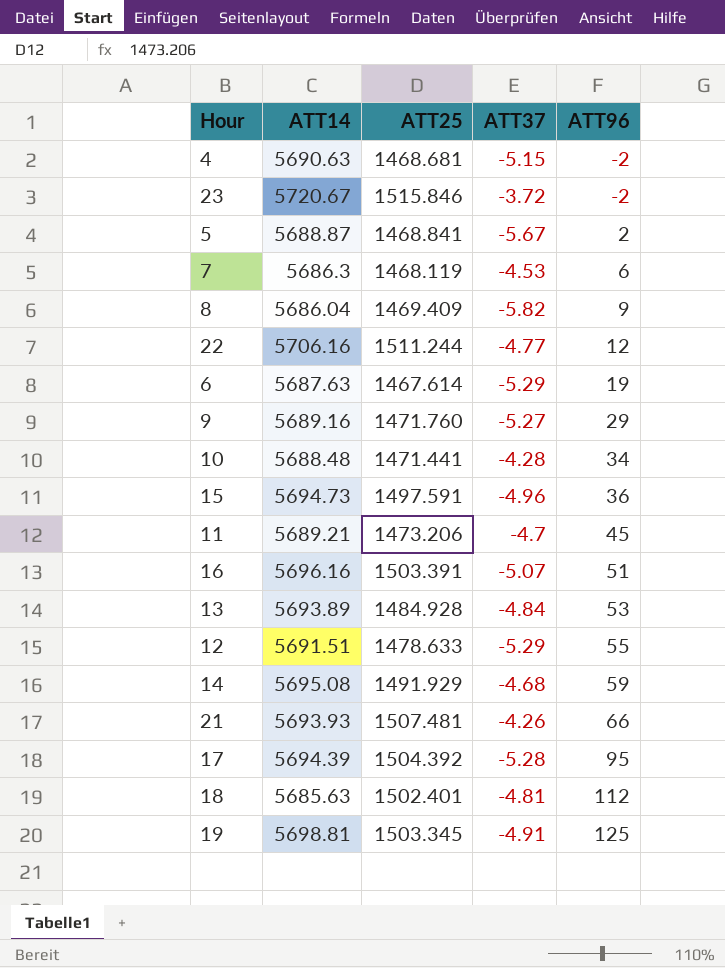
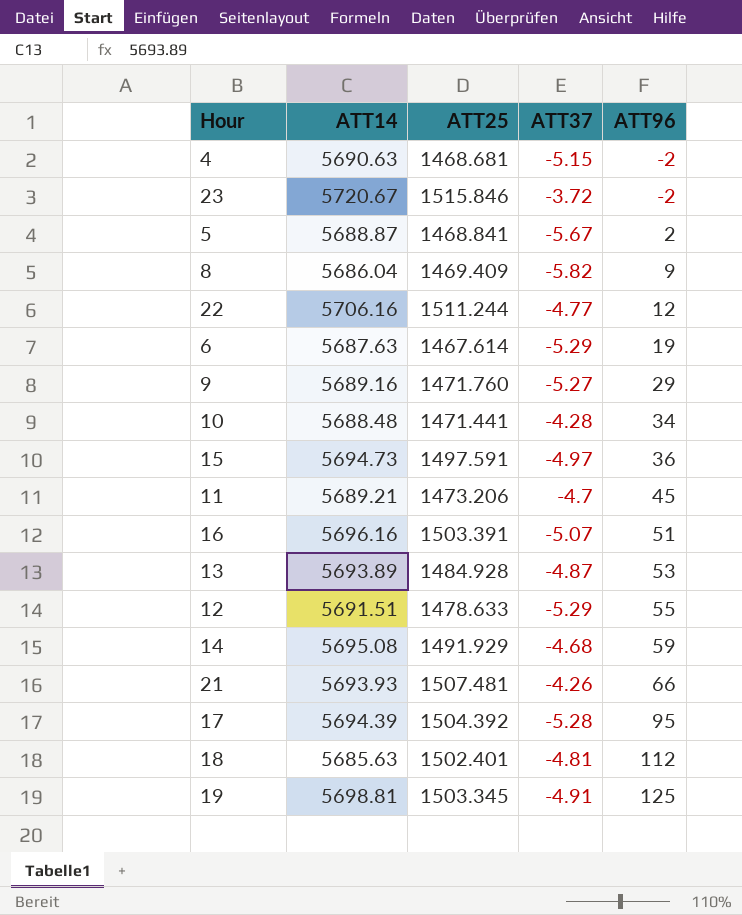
row 7: 5686.3 | 1468.119 | -4.53 | 6 -> none
15 | ATT37: -4.96 -> -4.97
13 | ATT37: -4.84 -> -4.87

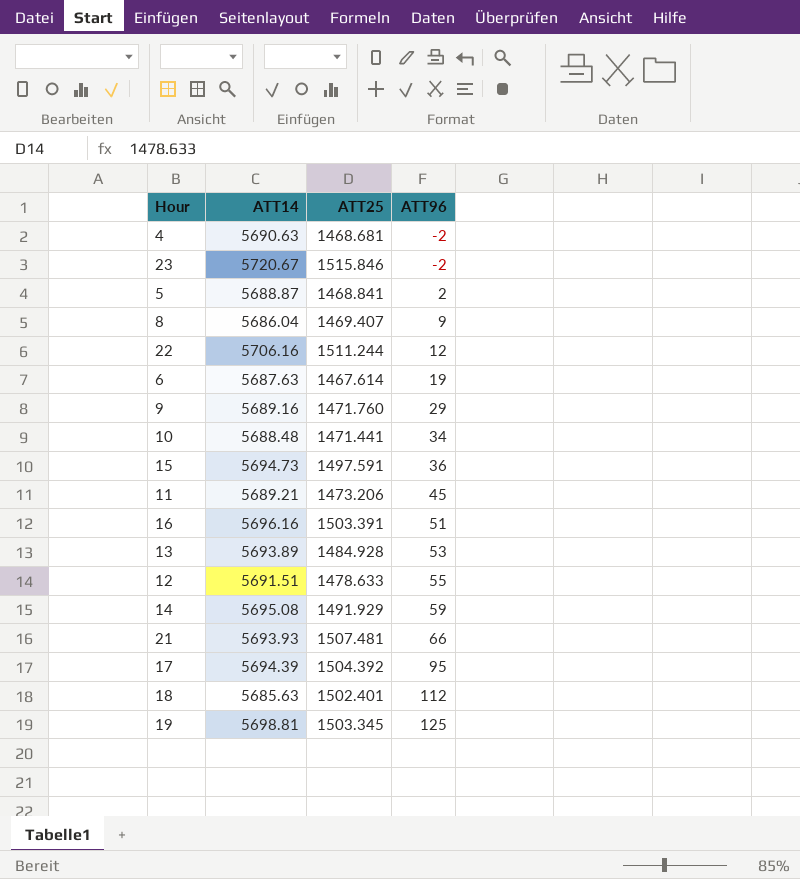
column ATT37 | position: 4 -> none
8 | ATT25: 1469.409 -> 1469.407

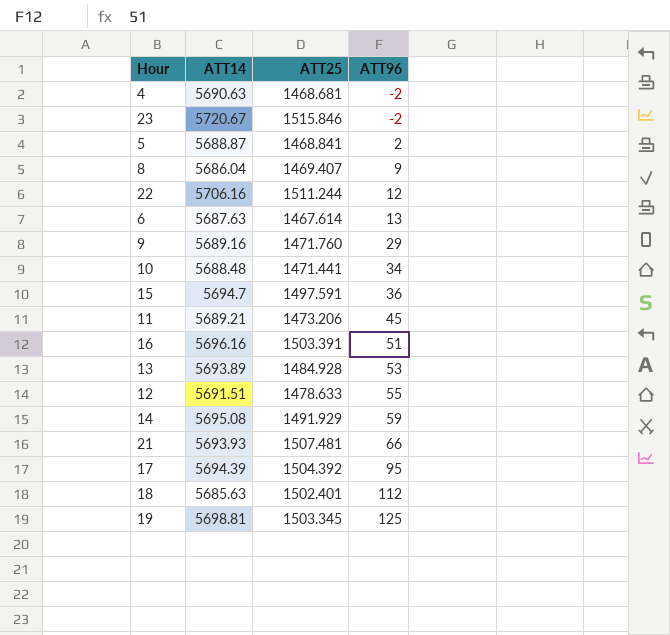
6 | ATT96: 19 -> 13
15 | ATT14: 5694.73 -> 5694.7

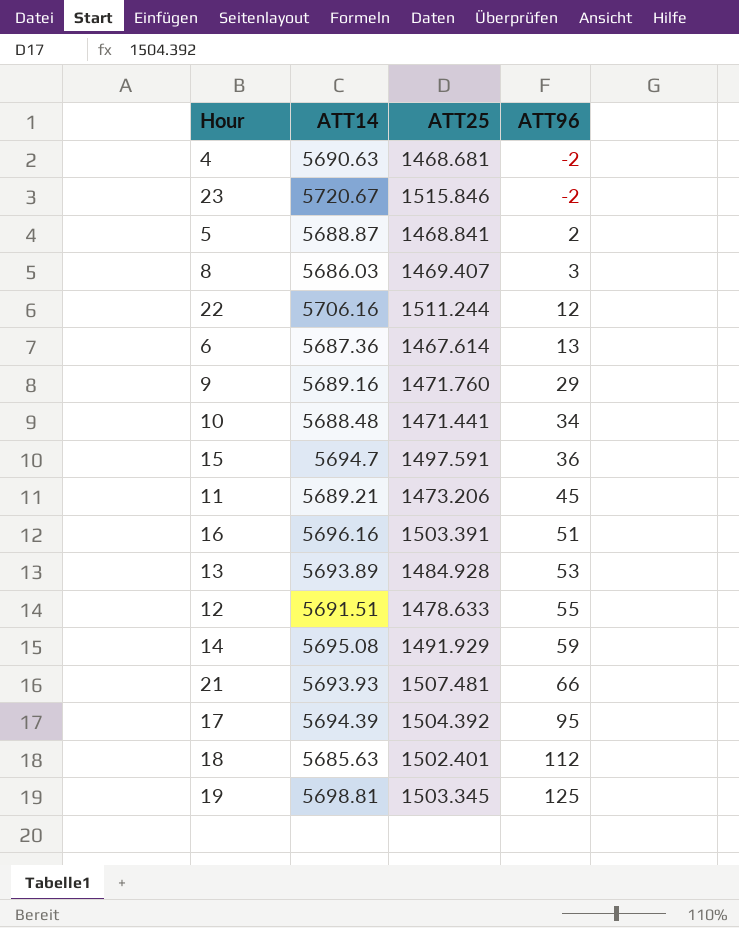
8 | ATT14: 5686.04 -> 5686.03
8 | ATT96: 9 -> 3
6 | ATT14: 5687.63 -> 5687.36

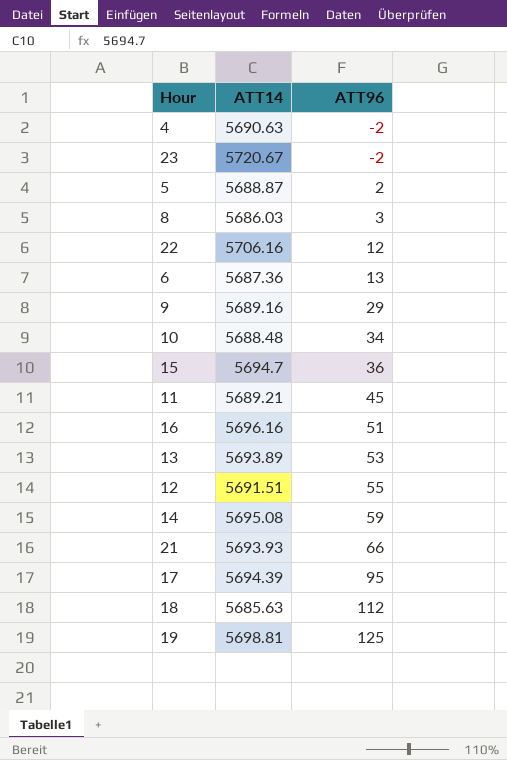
column ATT25 | position: 3 -> none

